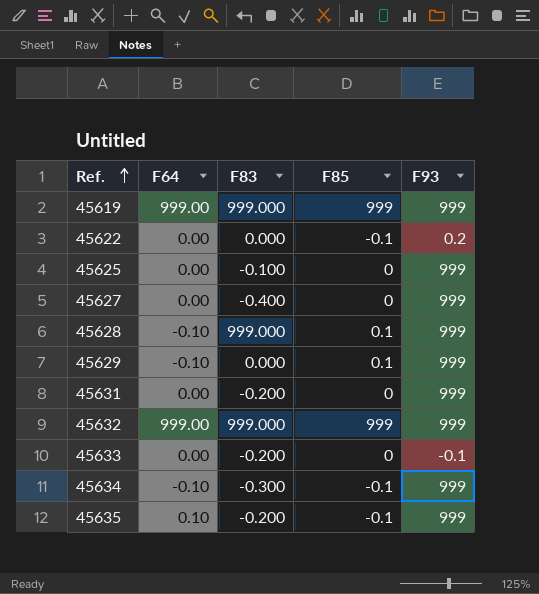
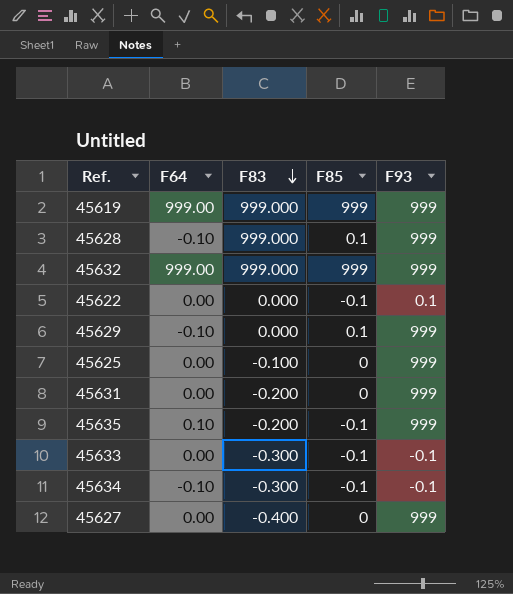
row order: Ref. ascending -> F83 descending
45622 | F93: 0.2 -> 0.1
45633 | F83: -0.200 -> -0.300
45633 | F85: 0 -> -0.1
45634 | F93: 999 -> -0.1

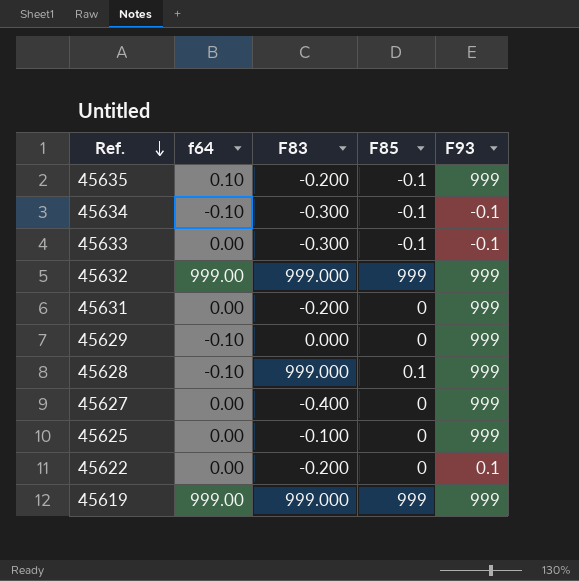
row order: F83 descending -> Ref. descending
column name: F64 -> f64
45629 | F85: 0.1 -> 0
45622 | F83: 0.000 -> -0.200
45622 | F85: -0.1 -> 0

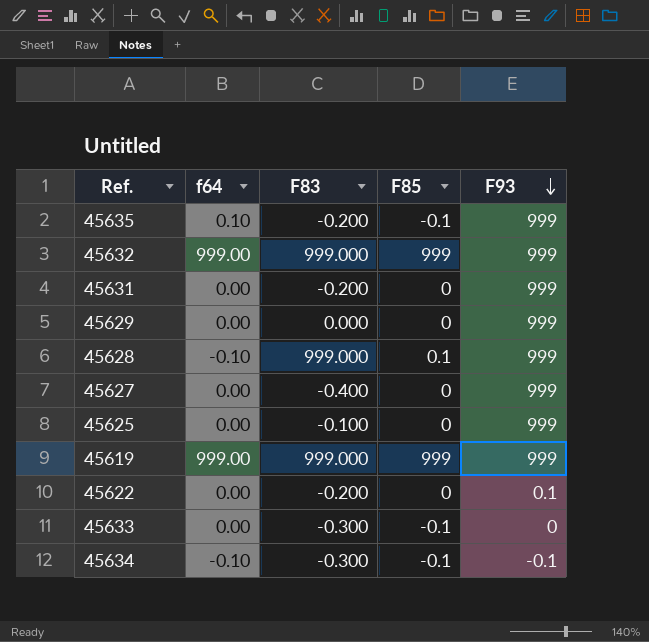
row order: Ref. descending -> F93 descending
45629 | f64: -0.10 -> 0.00
45633 | F93: -0.1 -> 0

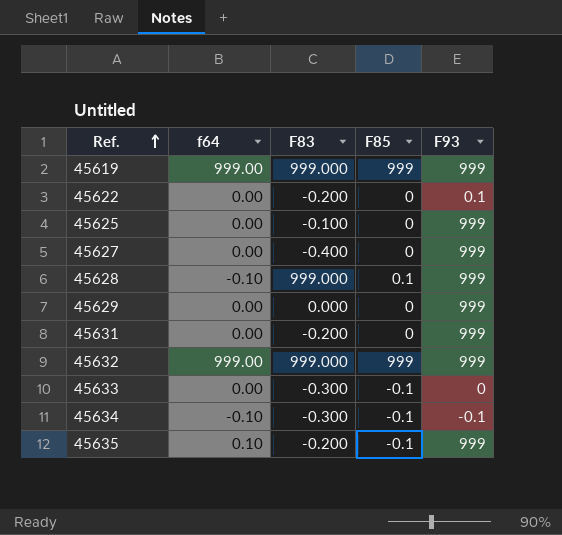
row order: F93 descending -> Ref. ascending

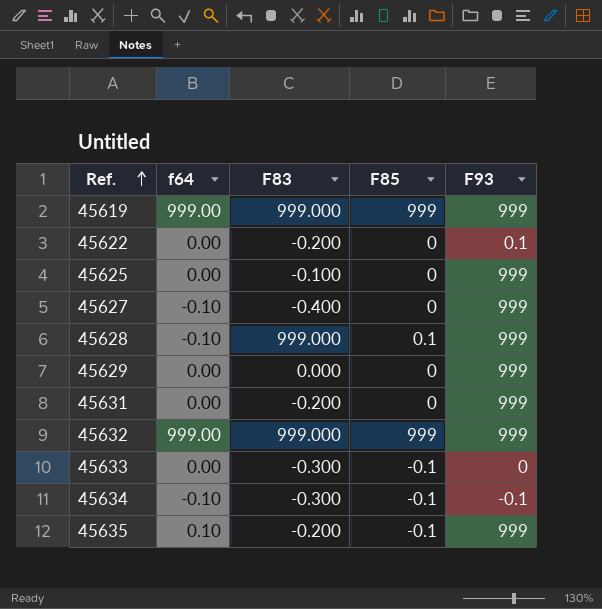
45627 | f64: 0.00 -> -0.10

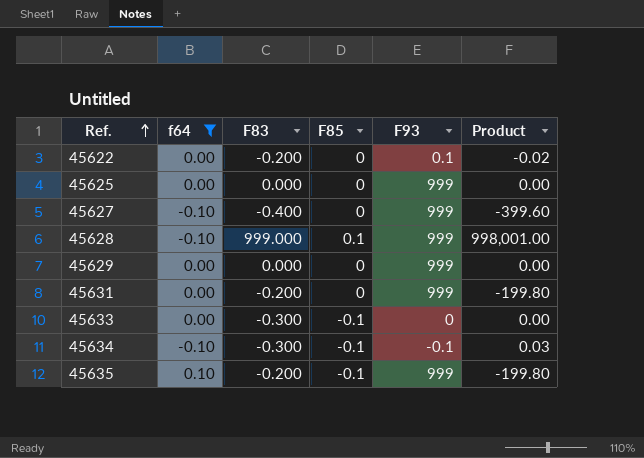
filter: none -> f64 != 999.00
column Product | formula: none -> [F83] * [F93]
45625 | F83: -0.100 -> 0.000

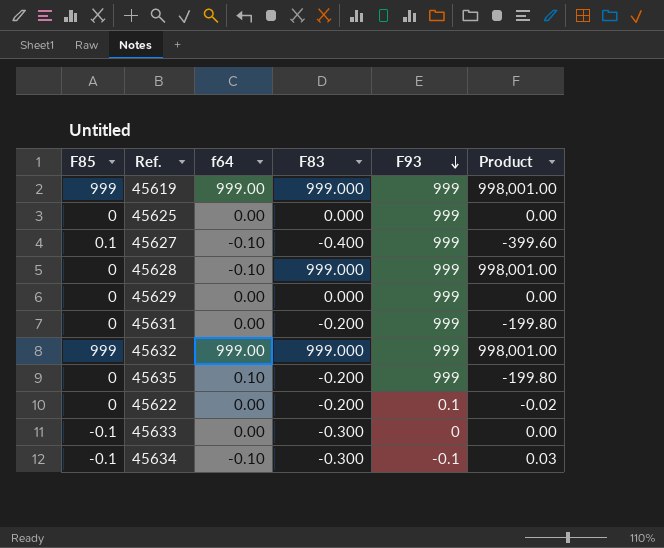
filter: f64 != 999.00 -> none
row order: Ref. ascending -> F93 descending
column F85 | position: 4 -> 1
45627 | F85: 0 -> 0.1
45628 | F85: 0.1 -> 0
45635 | F85: -0.1 -> 0

